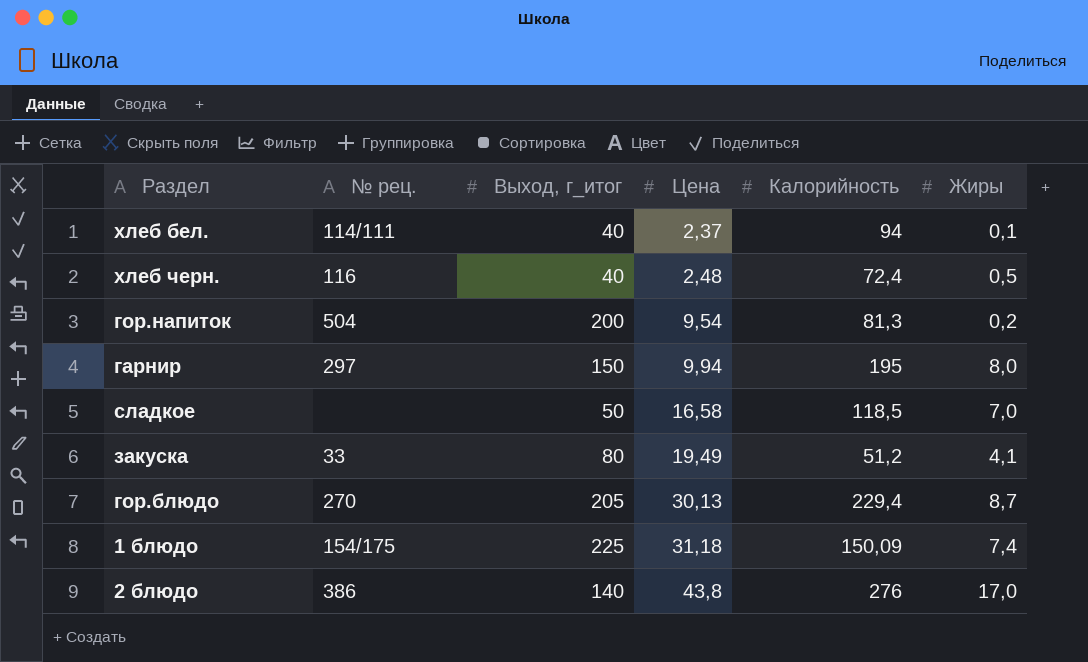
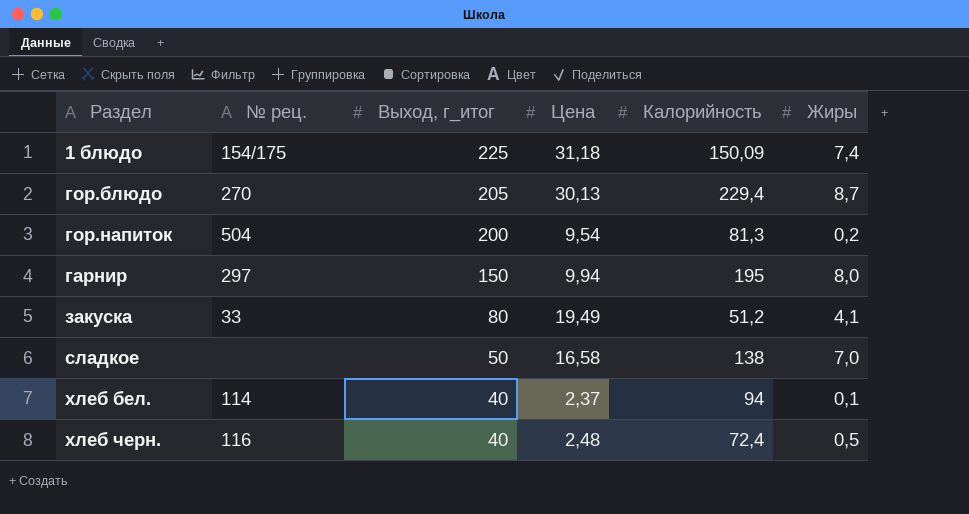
row order: Цена ascending -> Выход, г_итог descending
row 2 блюдо: 386 | 140 | 43,8 | 276 | 17,0 -> none
сладкое | Калорийность: 118,5 -> 138
хлеб бел. | № рец.: 114/111 -> 114

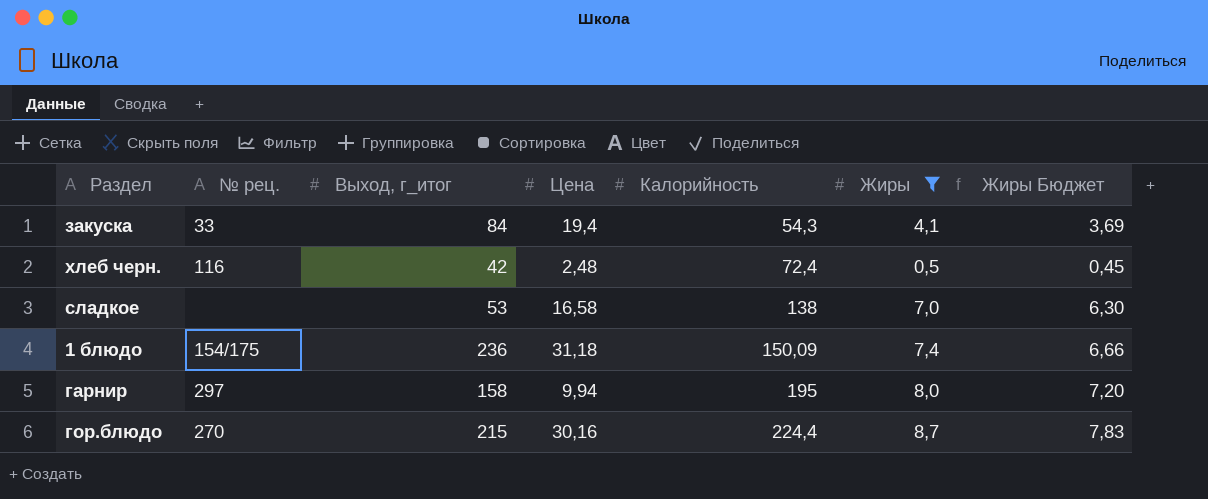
filter: none -> Жиры >= 0,5
row order: Выход, г_итог descending -> Калорийность ascending
column Жиры Бюджет | formula: none -> [Жиры] * 0,9
закуска | Выход, г_итог: 80 -> 84
закуска | Цена: 19,49 -> 19,4
закуска | Калорийность: 51,2 -> 54,3
хлеб черн. | Выход, г_итог: 40 -> 42
сладкое | Выход, г_итог: 50 -> 53
1 блюдо | Выход, г_итог: 225 -> 236
гарнир | Выход, г_итог: 150 -> 158
гор.блюдо | Выход, г_итог: 205 -> 215
гор.блюдо | Цена: 30,13 -> 30,16
гор.блюдо | Калорийность: 229,4 -> 224,4

